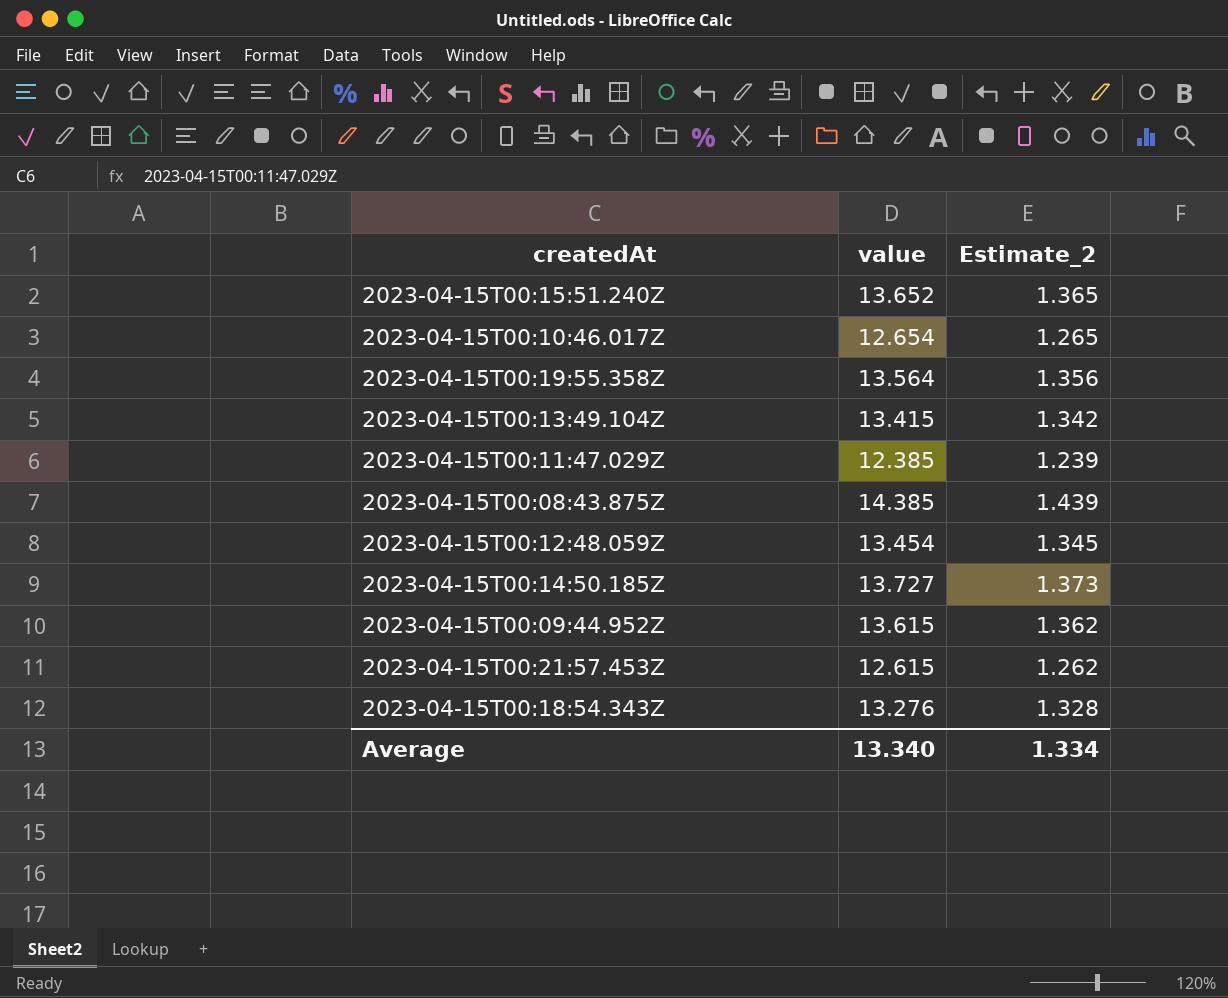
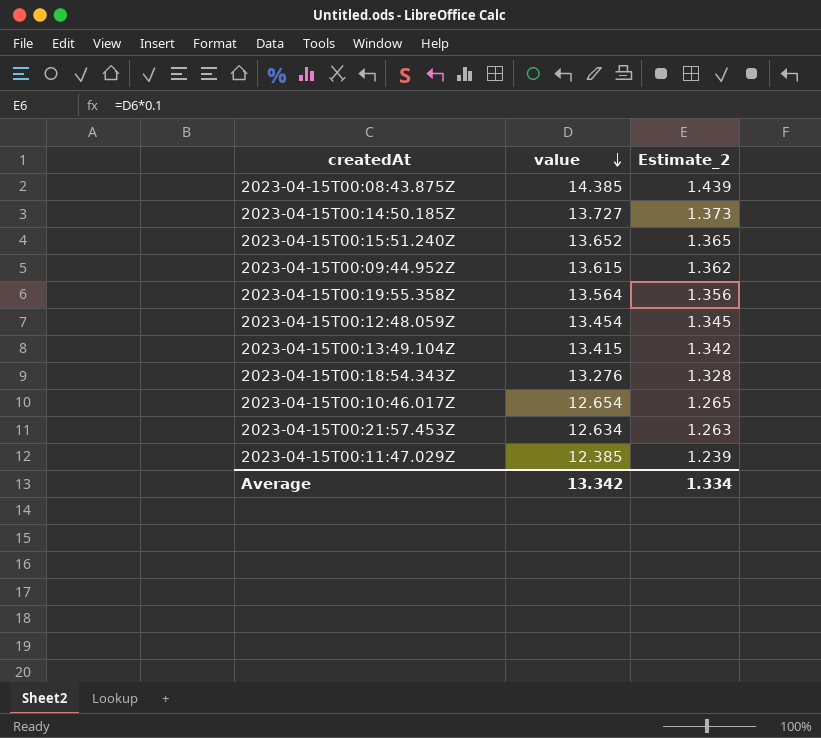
row order: none -> value descending
2023-04-15T00:21:57.453Z | value: 12.615 -> 12.634
2023-04-15T00:21:57.453Z | Estimate_2: 1.262 -> 1.263
Average | value: 13.340 -> 13.342

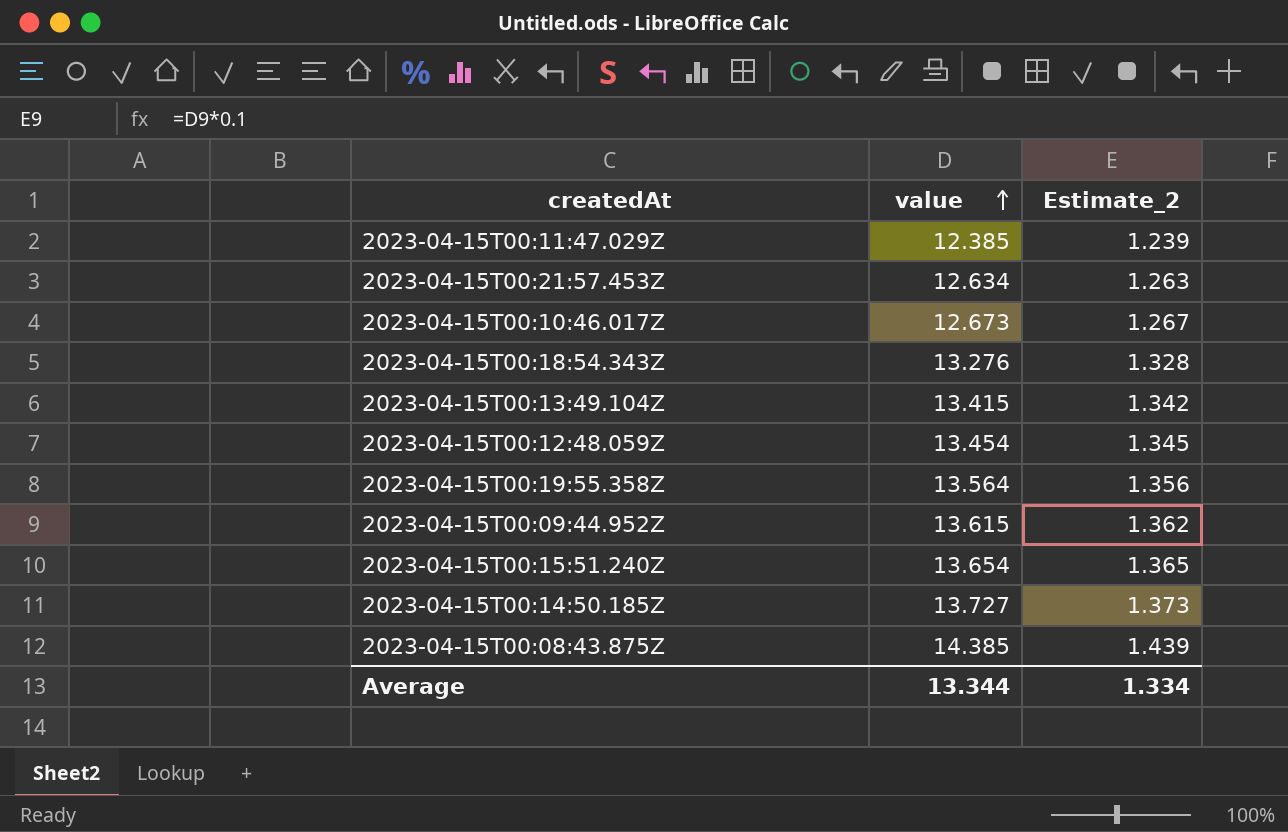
row order: value descending -> value ascending
2023-04-15T00:10:46.017Z | value: 12.654 -> 12.673
2023-04-15T00:10:46.017Z | Estimate_2: 1.265 -> 1.267
2023-04-15T00:15:51.240Z | value: 13.652 -> 13.654
Average | value: 13.342 -> 13.344

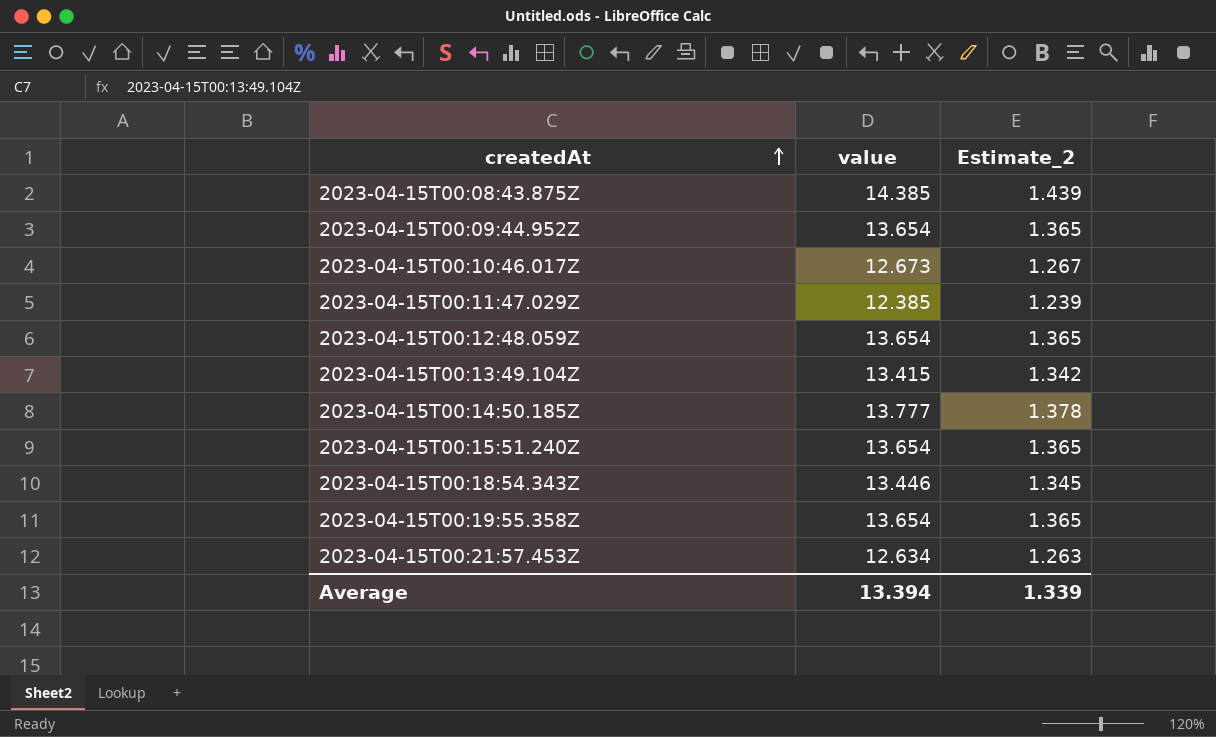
row order: value ascending -> createdAt ascending
2023-04-15T00:09:44.952Z | value: 13.615 -> 13.654
2023-04-15T00:09:44.952Z | Estimate_2: 1.362 -> 1.365
2023-04-15T00:12:48.059Z | value: 13.454 -> 13.654
2023-04-15T00:12:48.059Z | Estimate_2: 1.345 -> 1.365
2023-04-15T00:14:50.185Z | value: 13.727 -> 13.777
2023-04-15T00:14:50.185Z | Estimate_2: 1.373 -> 1.378
2023-04-15T00:18:54.343Z | value: 13.276 -> 13.446
2023-04-15T00:18:54.343Z | Estimate_2: 1.328 -> 1.345
2023-04-15T00:19:55.358Z | value: 13.564 -> 13.654
2023-04-15T00:19:55.358Z | Estimate_2: 1.356 -> 1.365
Average | value: 13.344 -> 13.394
Average | Estimate_2: 1.334 -> 1.339

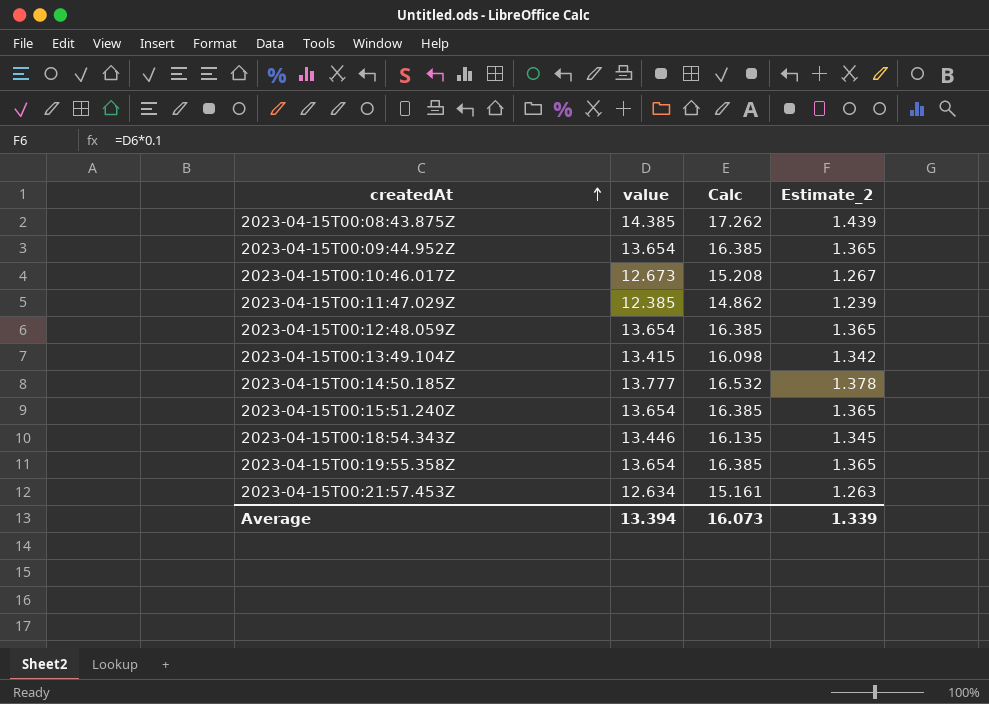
column Calc | formula: none -> [value] * 1.2

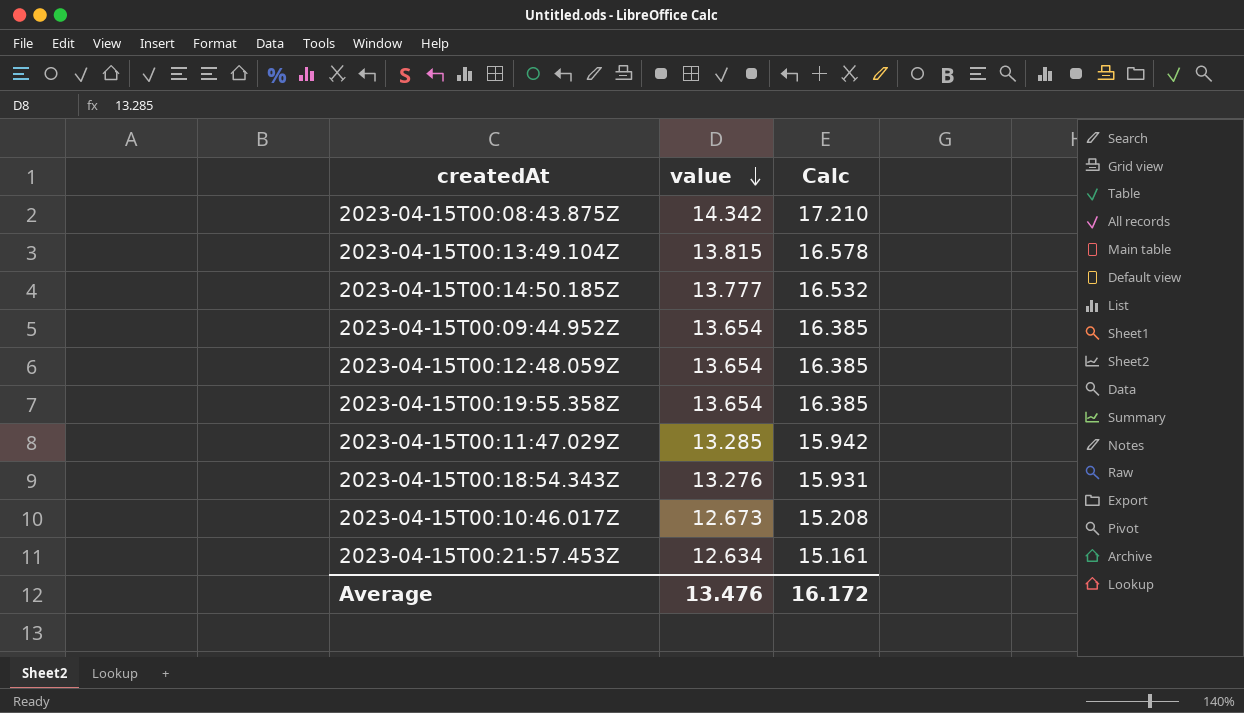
row order: createdAt ascending -> value descending
column Estimate_2 | formula: [value] * 0.1 -> none
row 2023-04-15T00:15:51.240Z: 13.654 | 16.385 | 1.365 -> none
2023-04-15T00:08:43.875Z | value: 14.385 -> 14.342
2023-04-15T00:08:43.875Z | Calc: 17.262 -> 17.210
2023-04-15T00:13:49.104Z | value: 13.415 -> 13.815
2023-04-15T00:13:49.104Z | Calc: 16.098 -> 16.578
2023-04-15T00:11:47.029Z | value: 12.385 -> 13.285
2023-04-15T00:11:47.029Z | Calc: 14.862 -> 15.942
2023-04-15T00:18:54.343Z | value: 13.446 -> 13.276
2023-04-15T00:18:54.343Z | Calc: 16.135 -> 15.931
Average | value: 13.394 -> 13.476
Average | Calc: 16.073 -> 16.172

